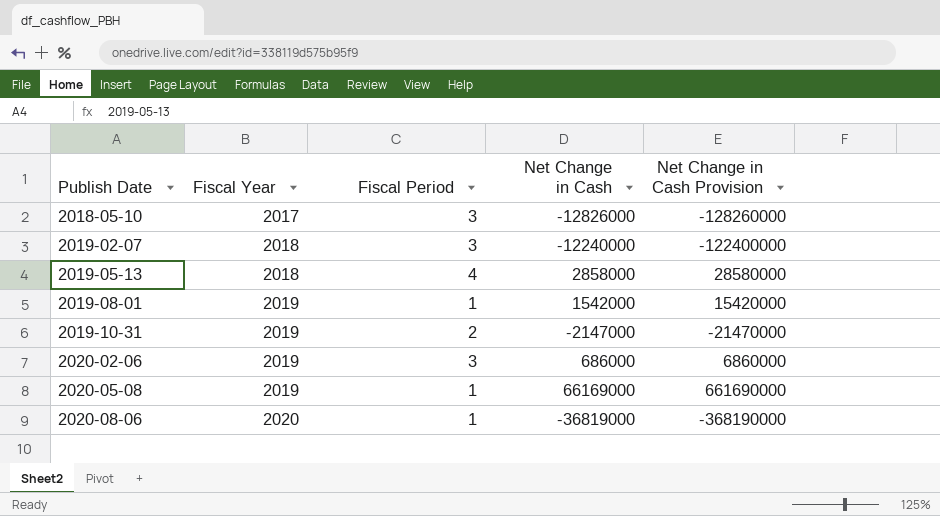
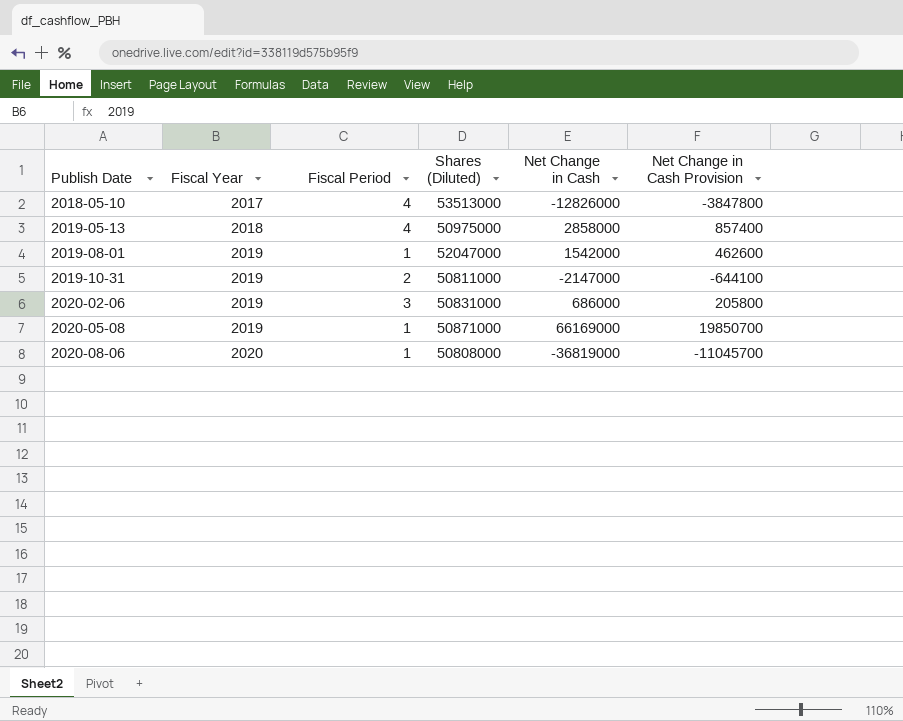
column Shares (Diluted) | position: none -> 4
column Net Change in Cash Provision | formula: [Net Change in Cash] * 10 -> [Net Change in Cash] * 0.3
row 2019-02-07: 2018 | 3 | -12240000 | -122400000 -> none
2018-05-10 | Fiscal Period: 3 -> 4

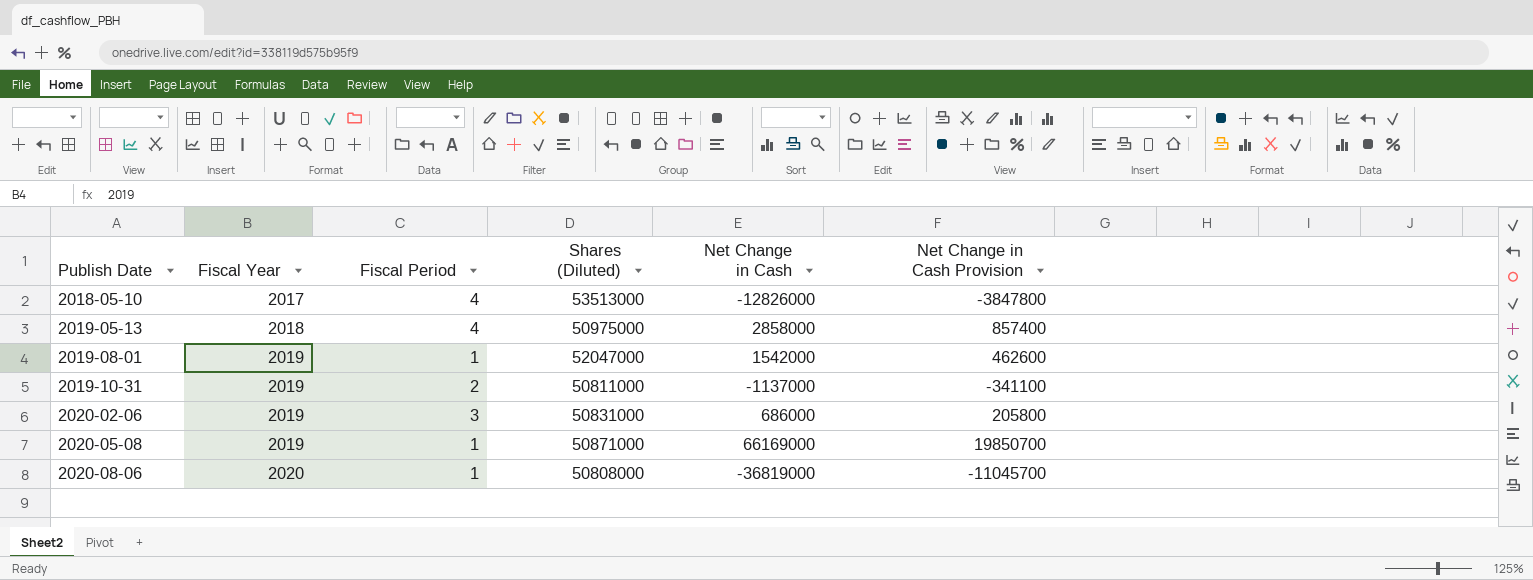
2019-10-31 | Net Change in Cash: -2147000 -> -1137000
2019-10-31 | Net Change in Cash Provision: -644100 -> -341100

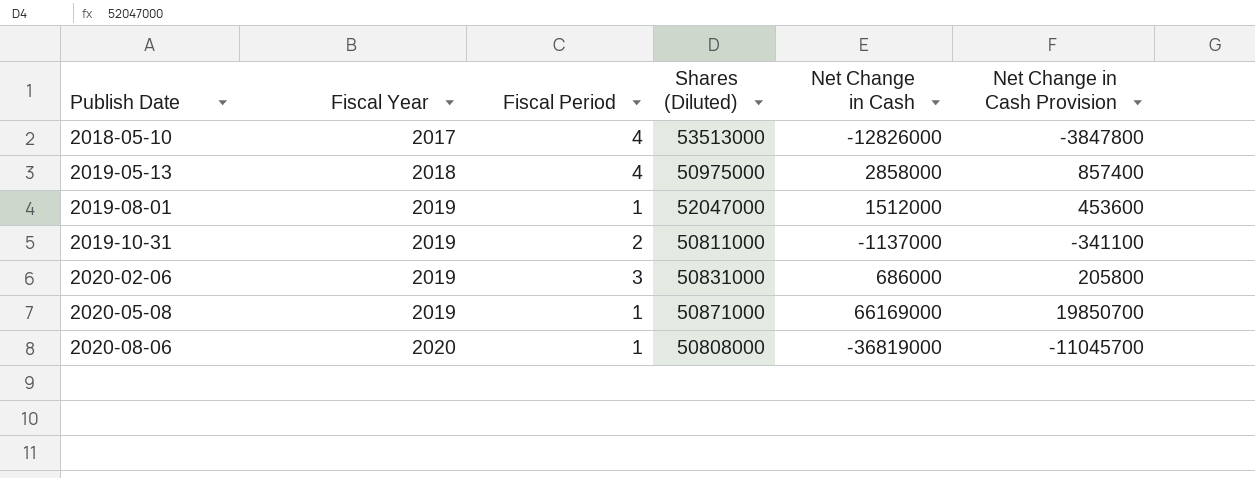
2019-08-01 | Net Change in Cash: 1542000 -> 1512000
2019-08-01 | Net Change in Cash Provision: 462600 -> 453600

